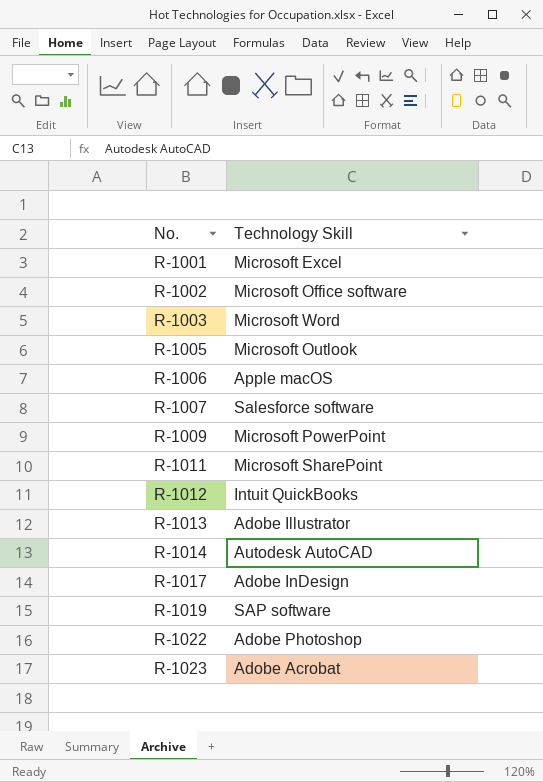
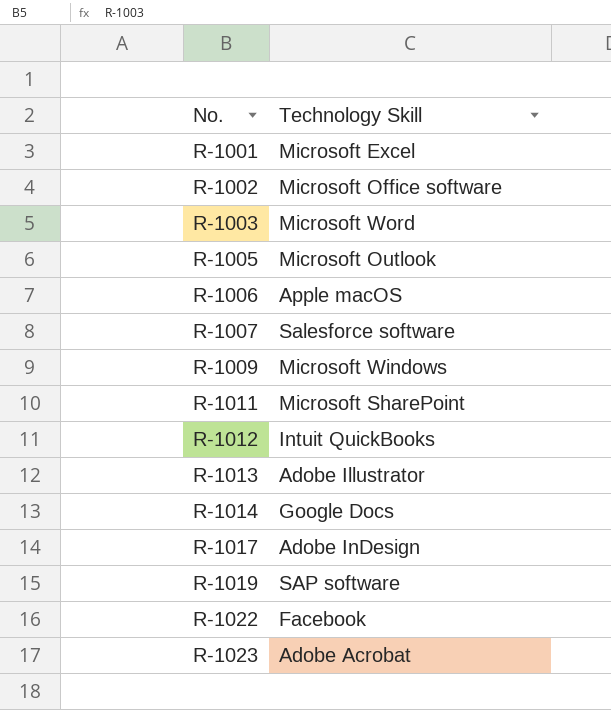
R-1009 | Technology Skill: Microsoft PowerPoint -> Microsoft Windows
R-1014 | Technology Skill: Autodesk AutoCAD -> Google Docs
R-1022 | Technology Skill: Adobe Photoshop -> Facebook

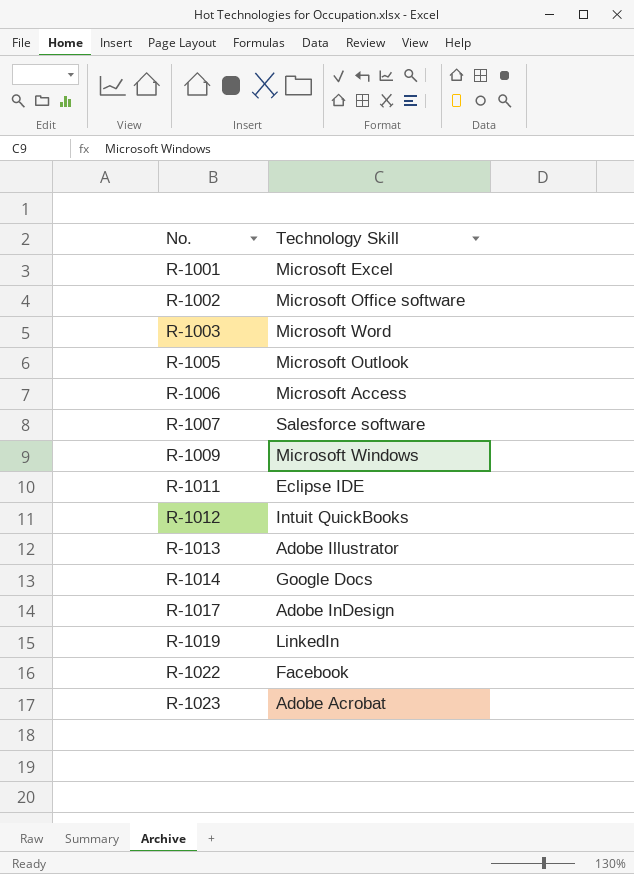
R-1006 | Technology Skill: Apple macOS -> Microsoft Access
R-1011 | Technology Skill: Microsoft SharePoint -> Eclipse IDE
R-1019 | Technology Skill: SAP software -> LinkedIn

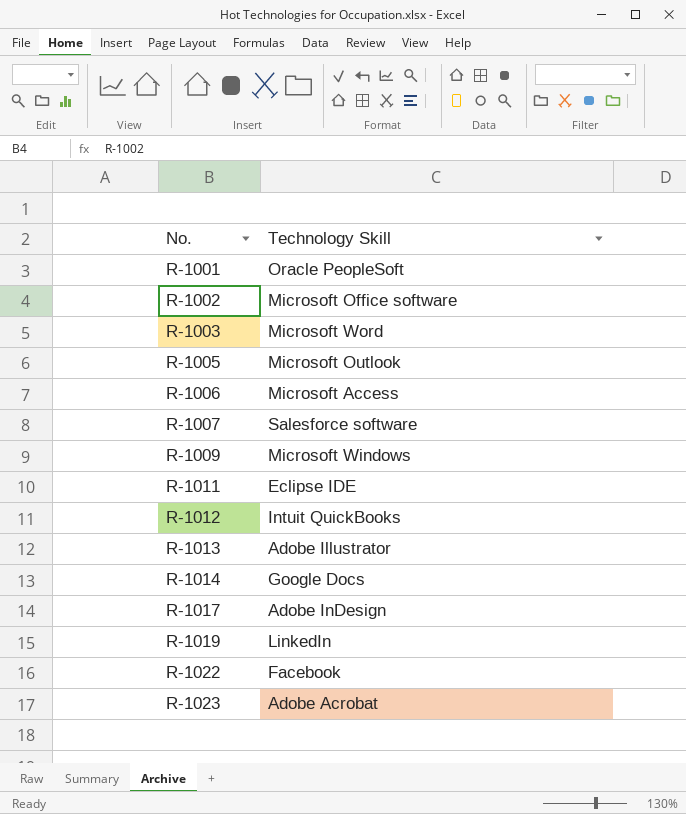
R-1001 | Technology Skill: Microsoft Excel -> Oracle PeopleSoft

